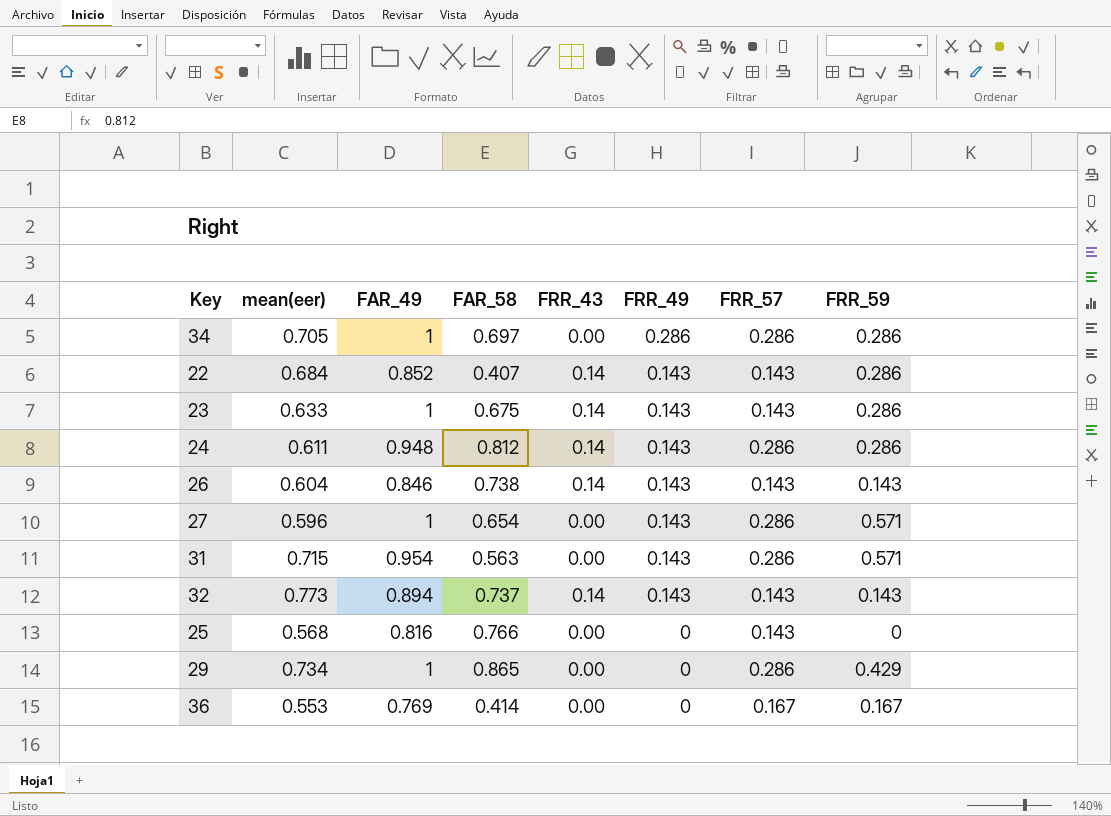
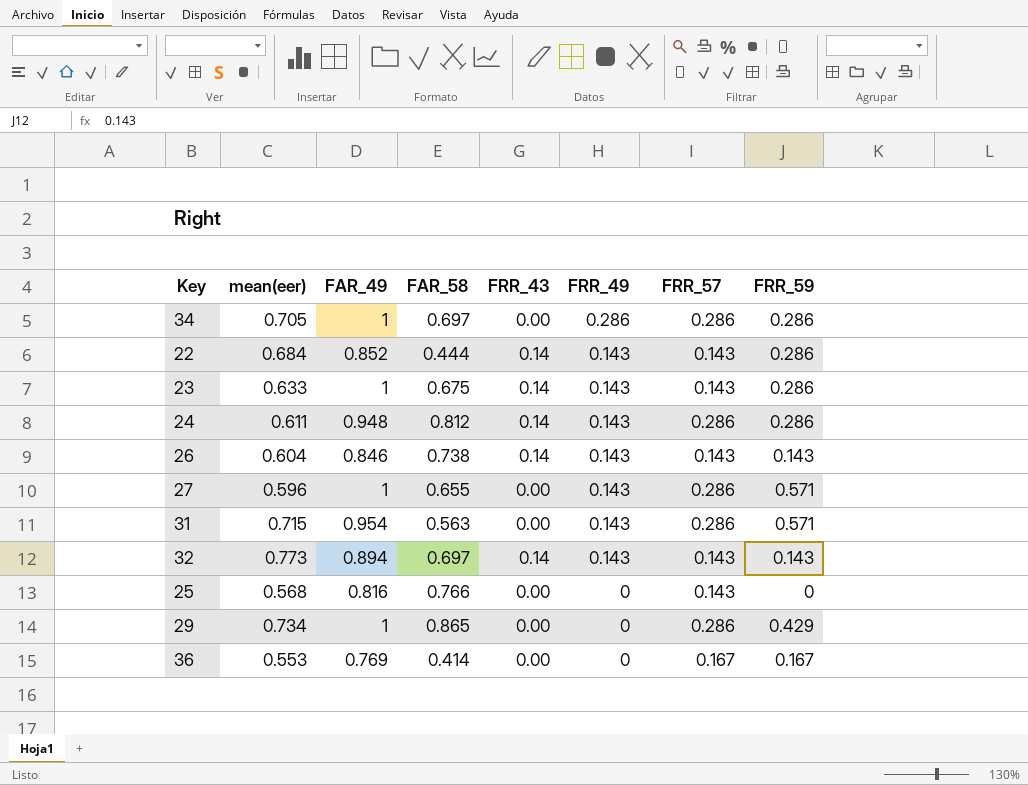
22 | FAR_58: 0.407 -> 0.444
27 | FAR_58: 0.654 -> 0.655
32 | FAR_58: 0.737 -> 0.697

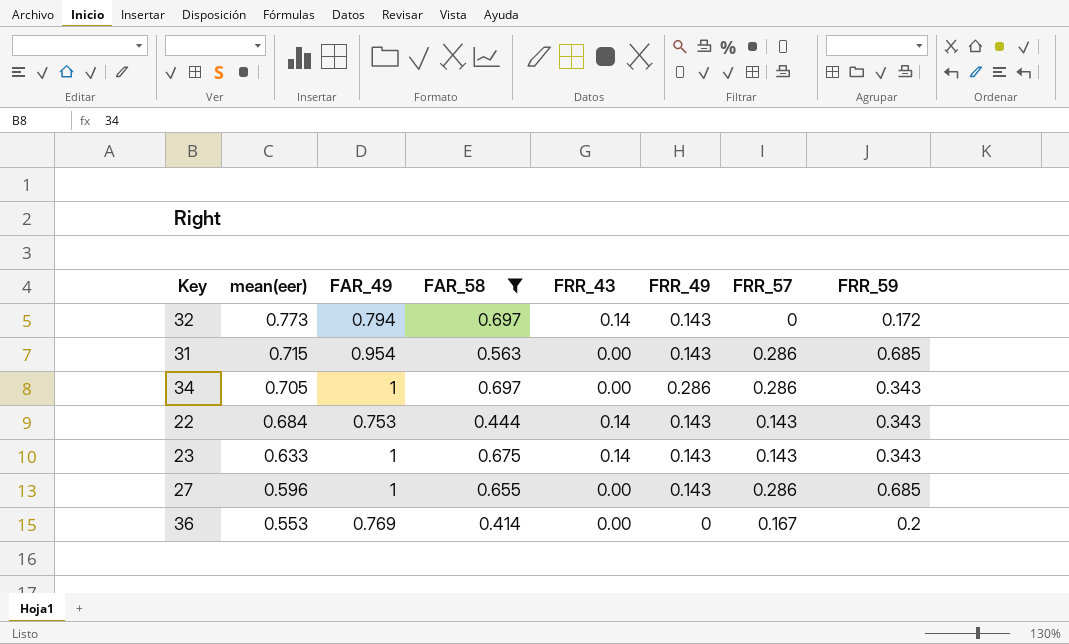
filter: none -> FAR_58 <= 0.697
row order: FRR_49 descending -> mean(eer) descending
32 | FAR_49: 0.894 -> 0.794
32 | FRR_57: 0.143 -> 0
32 | FRR_59: 0.143 -> 0.172
31 | FRR_59: 0.571 -> 0.685
34 | FRR_59: 0.286 -> 0.343
22 | FAR_49: 0.852 -> 0.753
22 | FRR_59: 0.286 -> 0.343
23 | FRR_59: 0.286 -> 0.343
27 | FRR_59: 0.571 -> 0.685
36 | FRR_59: 0.167 -> 0.2

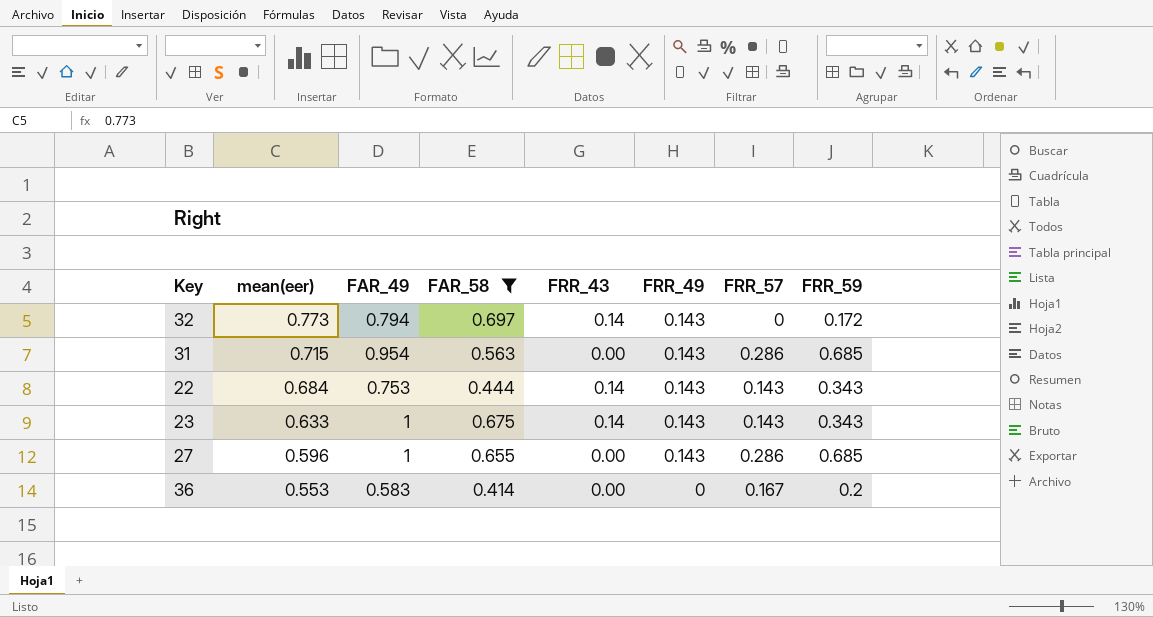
row 34: 0.705 | 1 | 0.697 | 0.00 | 0.286 | 0.286 | 0.343 -> none
36 | FAR_49: 0.769 -> 0.583

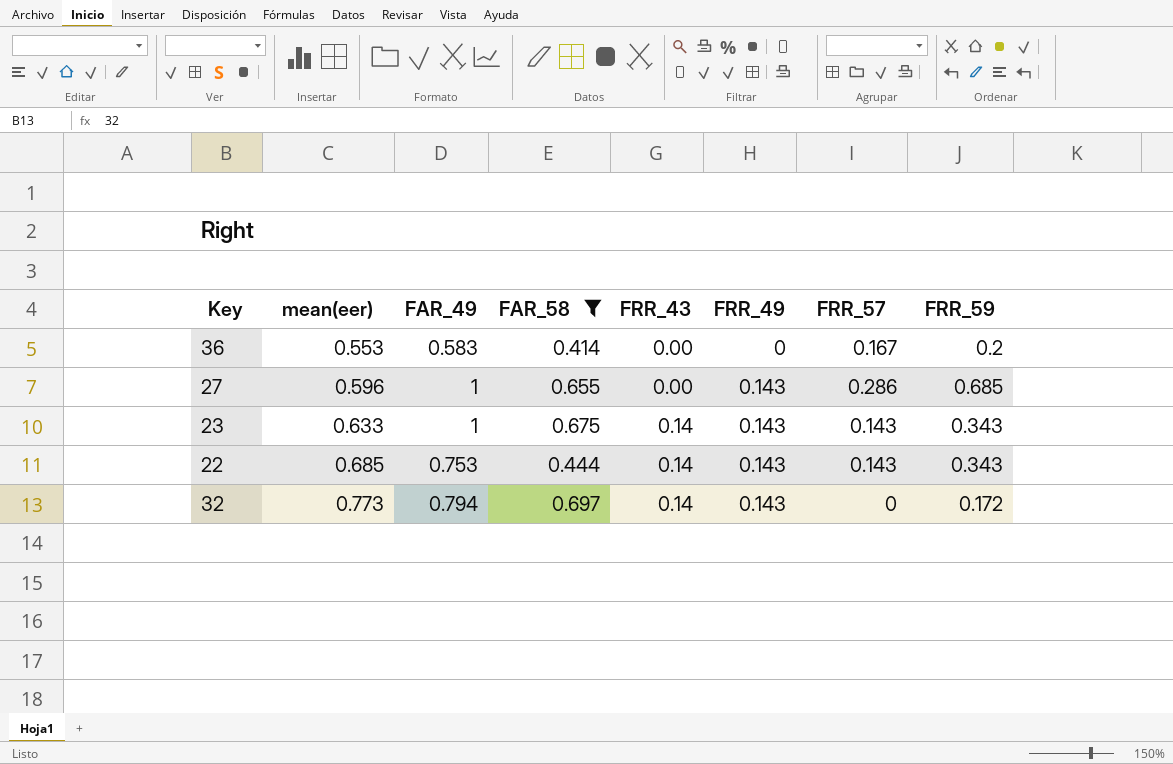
row order: mean(eer) descending -> mean(eer) ascending
row 31: 0.715 | 0.954 | 0.563 | 0.00 | 0.143 | 0.286 | 0.685 -> none
22 | mean(eer): 0.684 -> 0.685

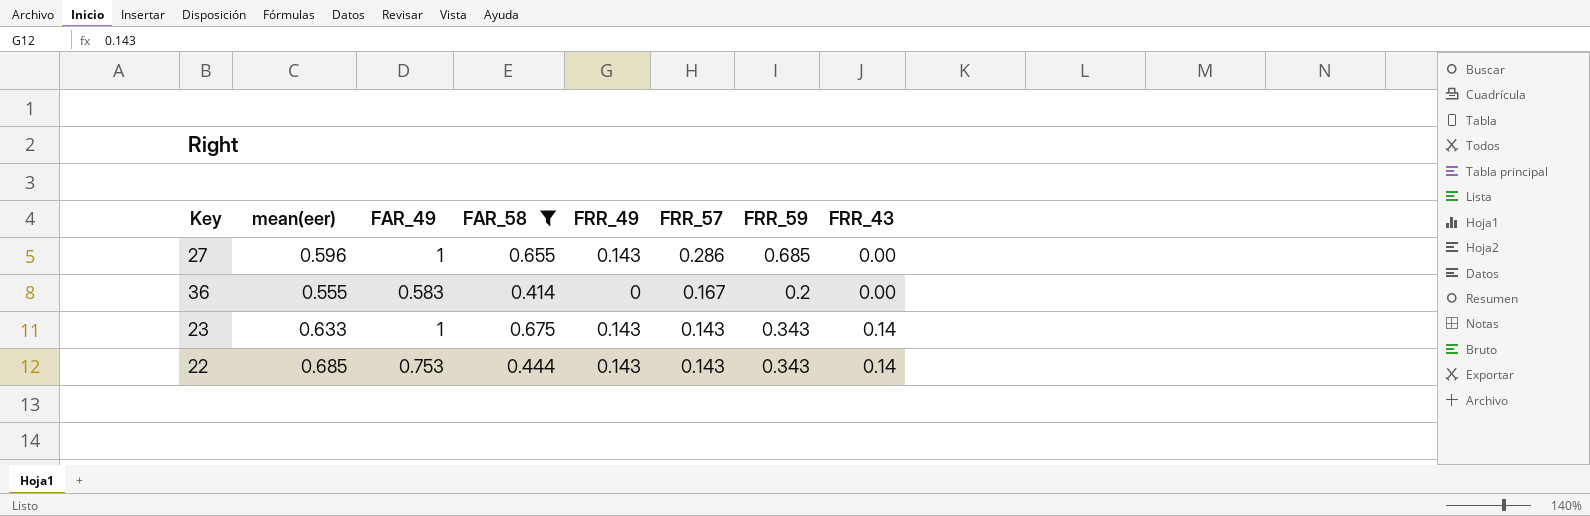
row order: mean(eer) ascending -> FRR_57 descending
column FRR_43 | position: 5 -> 8
row 32: 0.773 | 0.794 | 0.697 | 0.14 | 0.143 | 0 | 0.172 -> none
36 | mean(eer): 0.553 -> 0.555

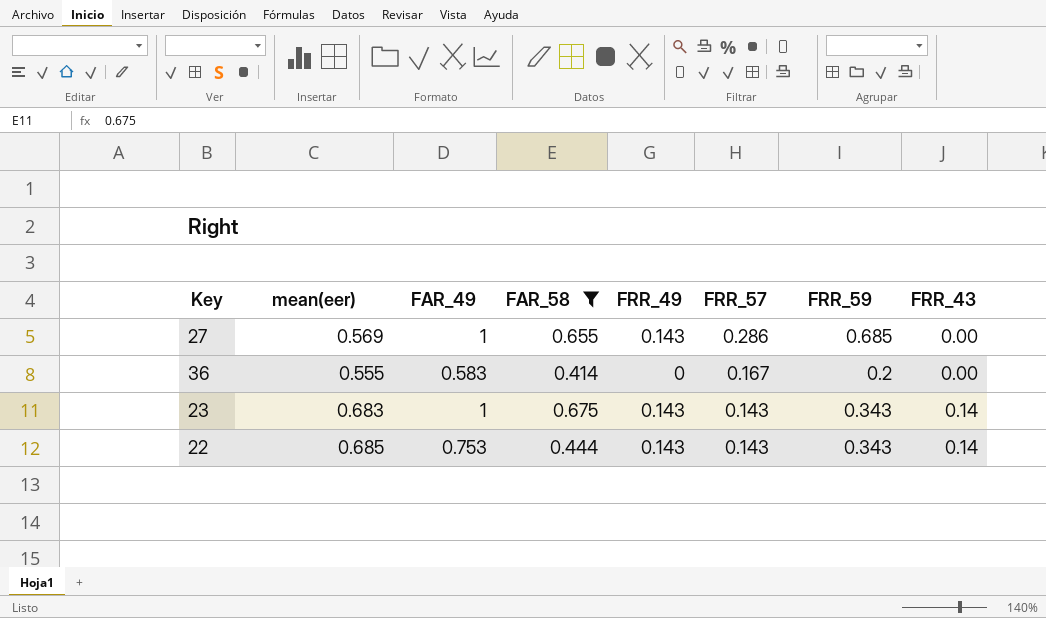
27 | mean(eer): 0.596 -> 0.569
23 | mean(eer): 0.633 -> 0.683

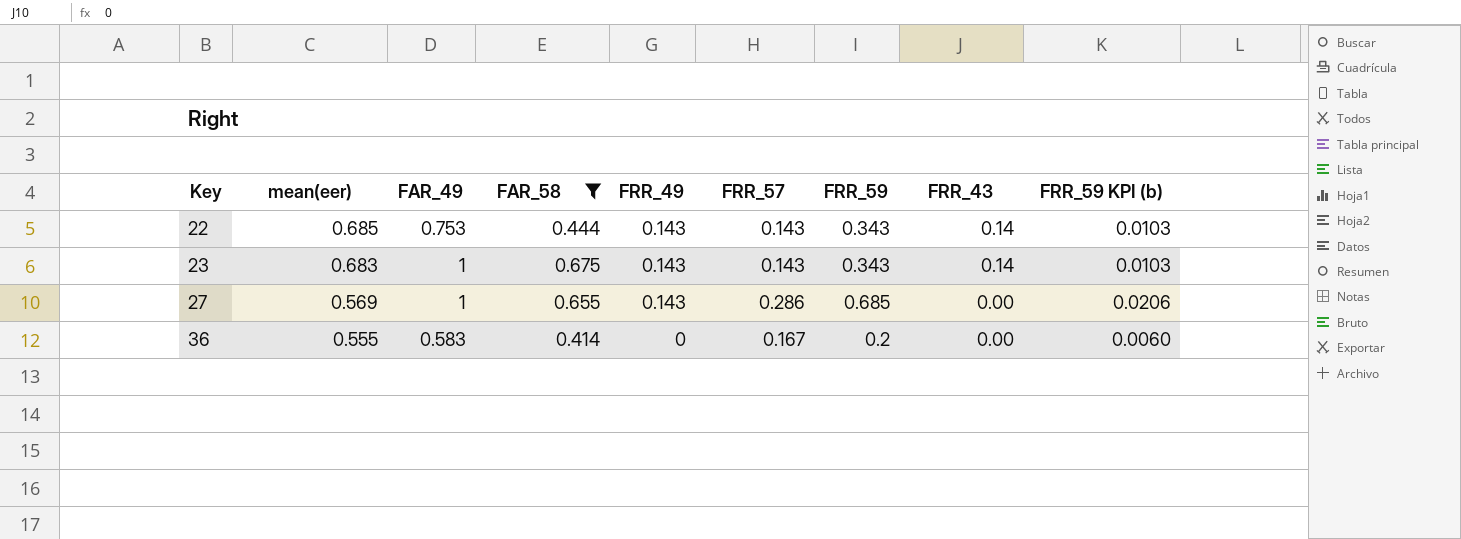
row order: FRR_57 descending -> Key ascending
column FRR_59 KPI (b) | formula: none -> [FRR_59] * 0.03

